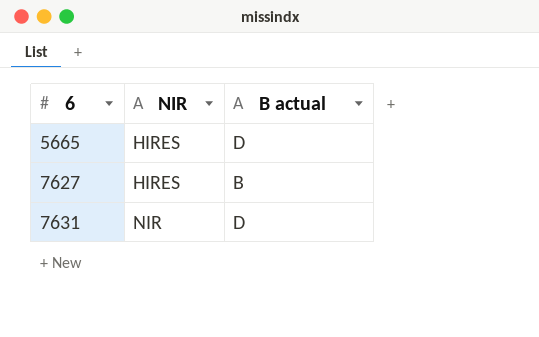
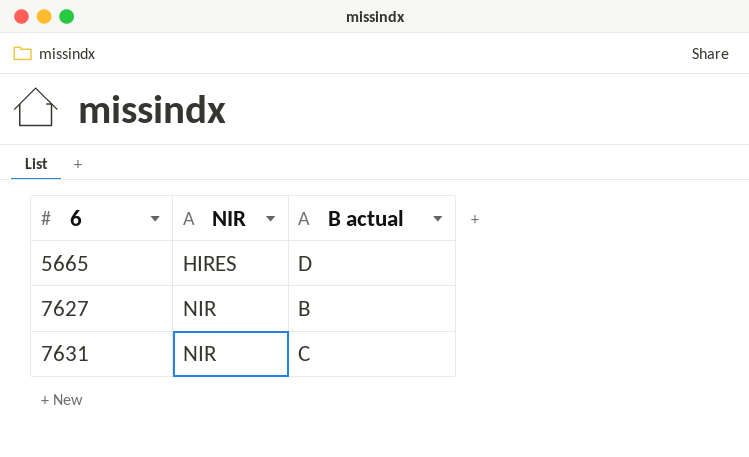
7627 | NIR: HIRES -> NIR
7631 | B actual: D -> C

